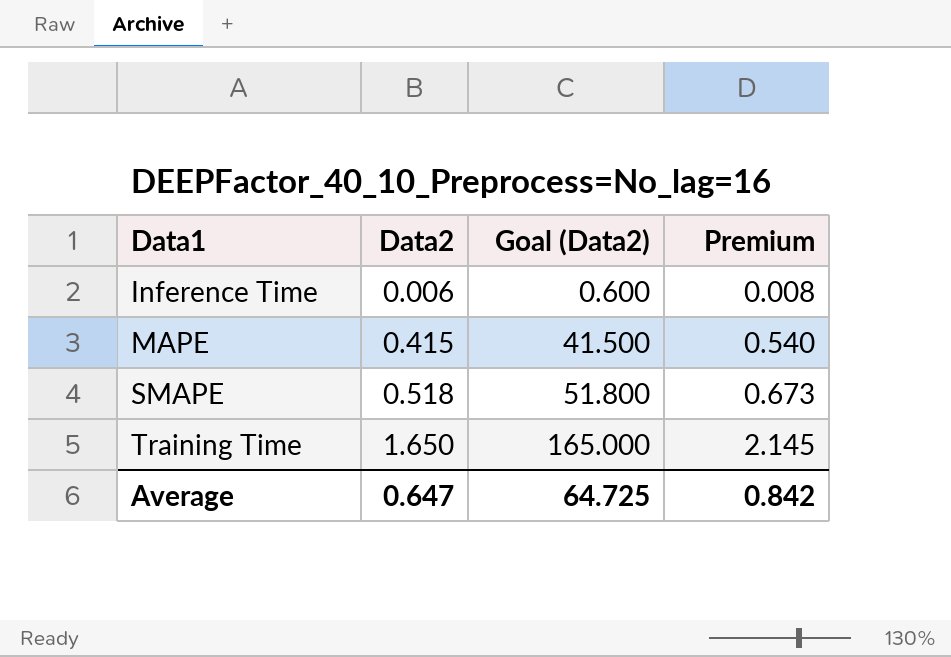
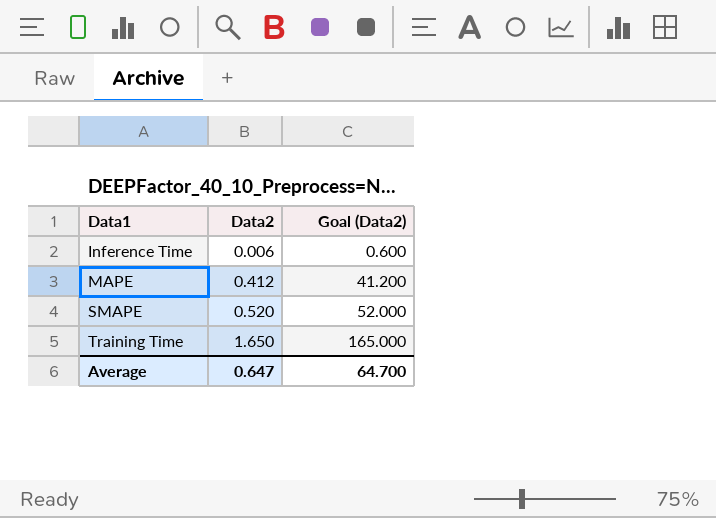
column Premium | formula: [Data2] * 1.3 -> none
MAPE | Data2: 0.415 -> 0.412
MAPE | Goal (Data2): 41.500 -> 41.200
SMAPE | Data2: 0.518 -> 0.520
SMAPE | Goal (Data2): 51.800 -> 52.000
Average | Goal (Data2): 64.725 -> 64.700

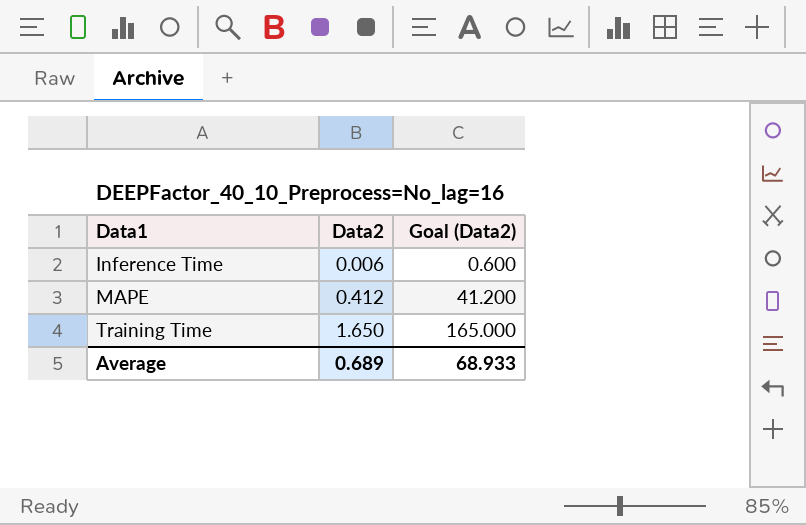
row SMAPE: 0.520 | 52.000 -> none
Average | Data2: 0.647 -> 0.689
Average | Goal (Data2): 64.700 -> 68.933

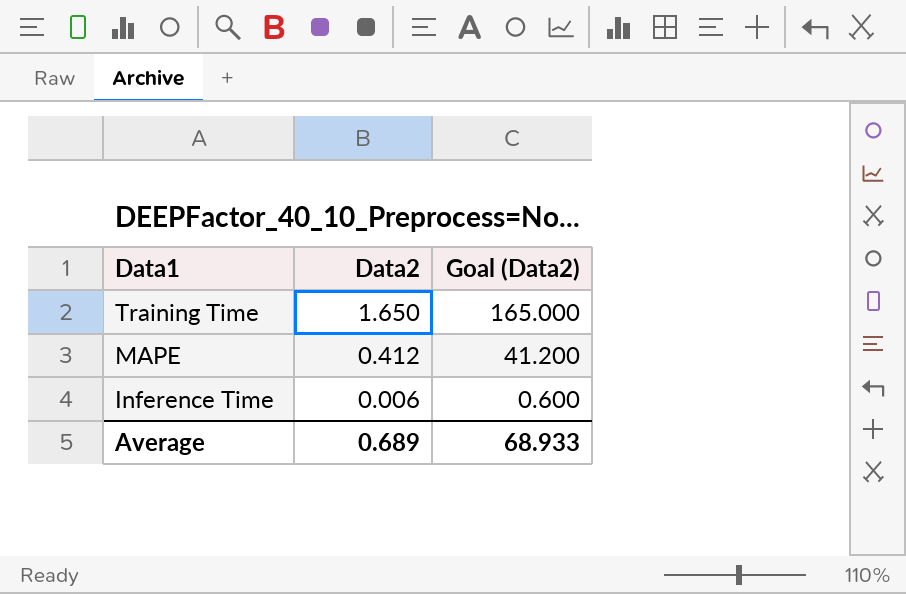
row order: Data1 ascending -> Data1 descending

